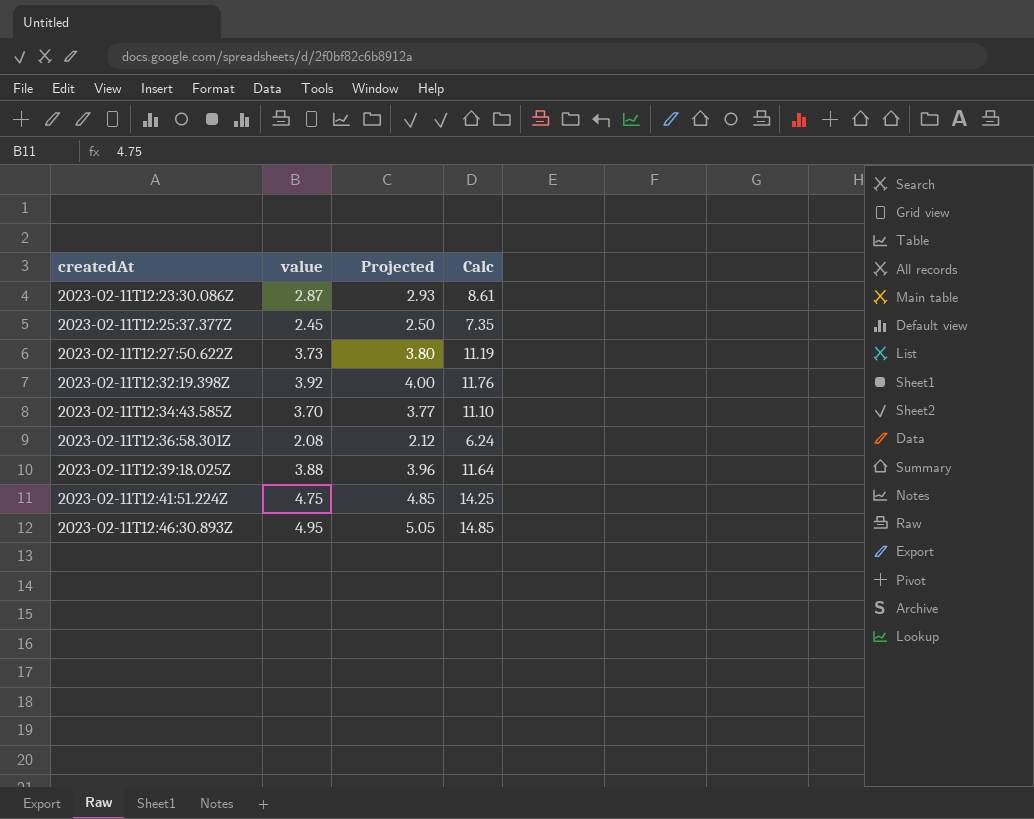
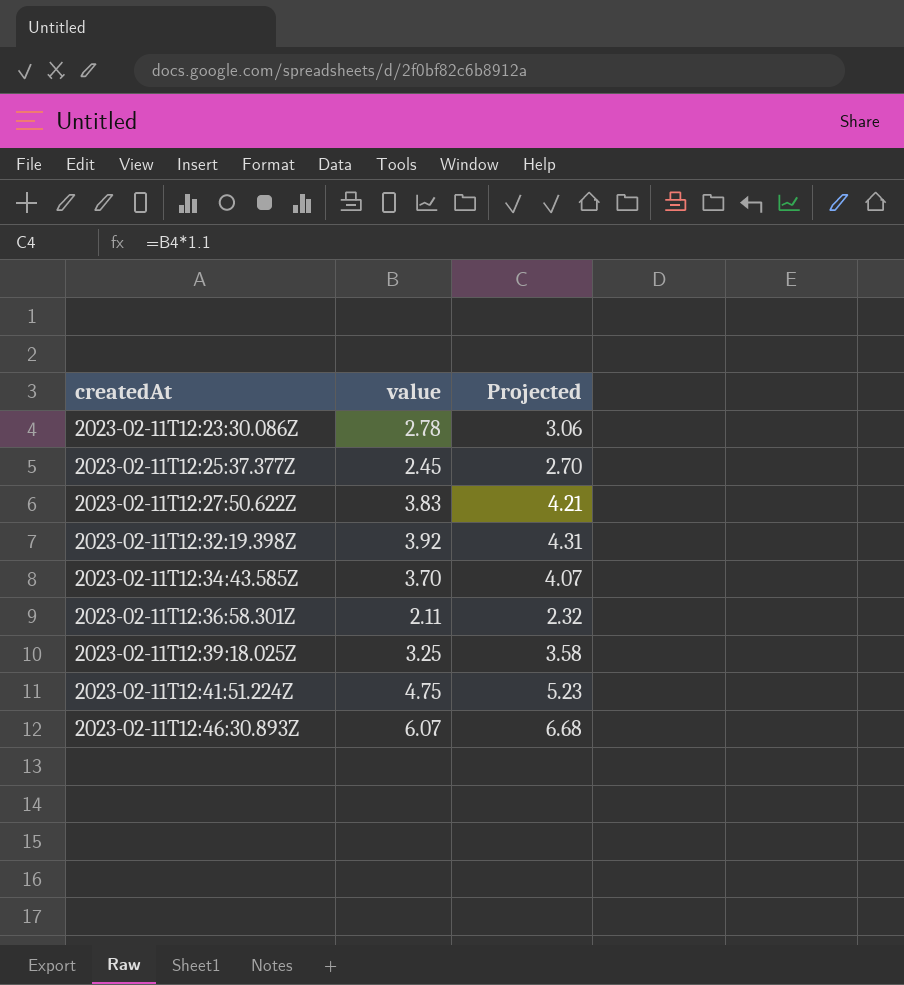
column Calc | formula: [value] * 3 -> none
column Projected | formula: [value] * 1.02 -> [value] * 1.1
2023-02-11T12:23:30.086Z | value: 2.87 -> 2.78
2023-02-11T12:27:50.622Z | value: 3.73 -> 3.83
2023-02-11T12:36:58.301Z | value: 2.08 -> 2.11
2023-02-11T12:39:18.025Z | value: 3.88 -> 3.25
2023-02-11T12:46:30.893Z | value: 4.95 -> 6.07

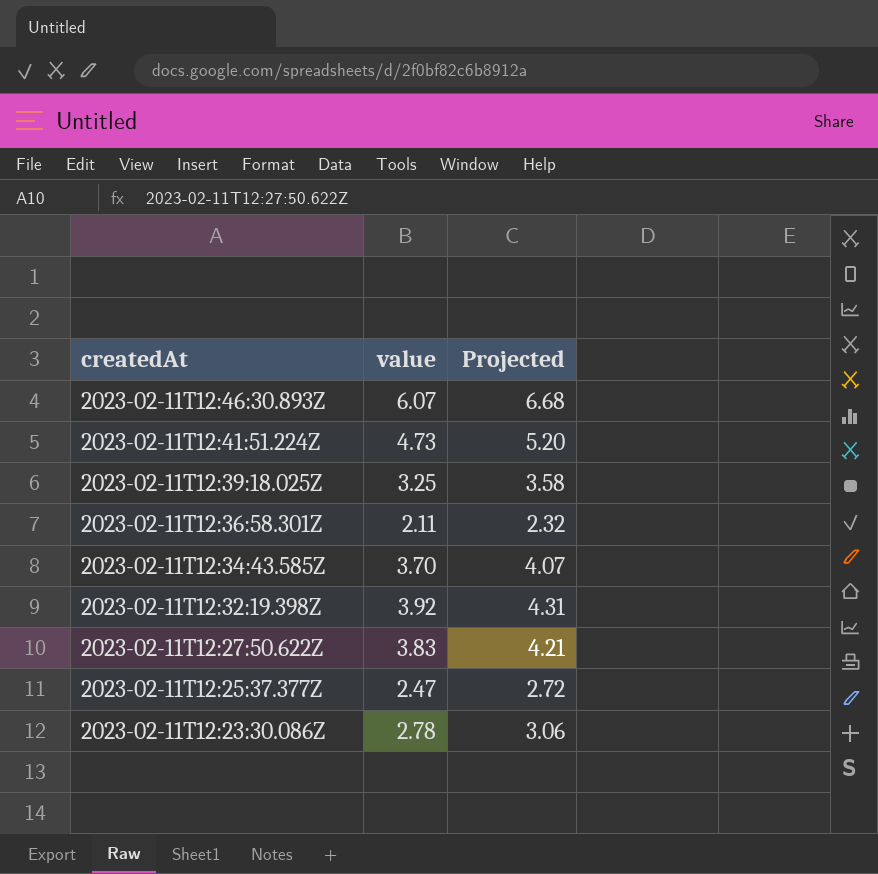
row order: createdAt ascending -> createdAt descending
2023-02-11T12:41:51.224Z | value: 4.75 -> 4.73
2023-02-11T12:41:51.224Z | Projected: 5.23 -> 5.20
2023-02-11T12:25:37.377Z | value: 2.45 -> 2.47
2023-02-11T12:25:37.377Z | Projected: 2.70 -> 2.72

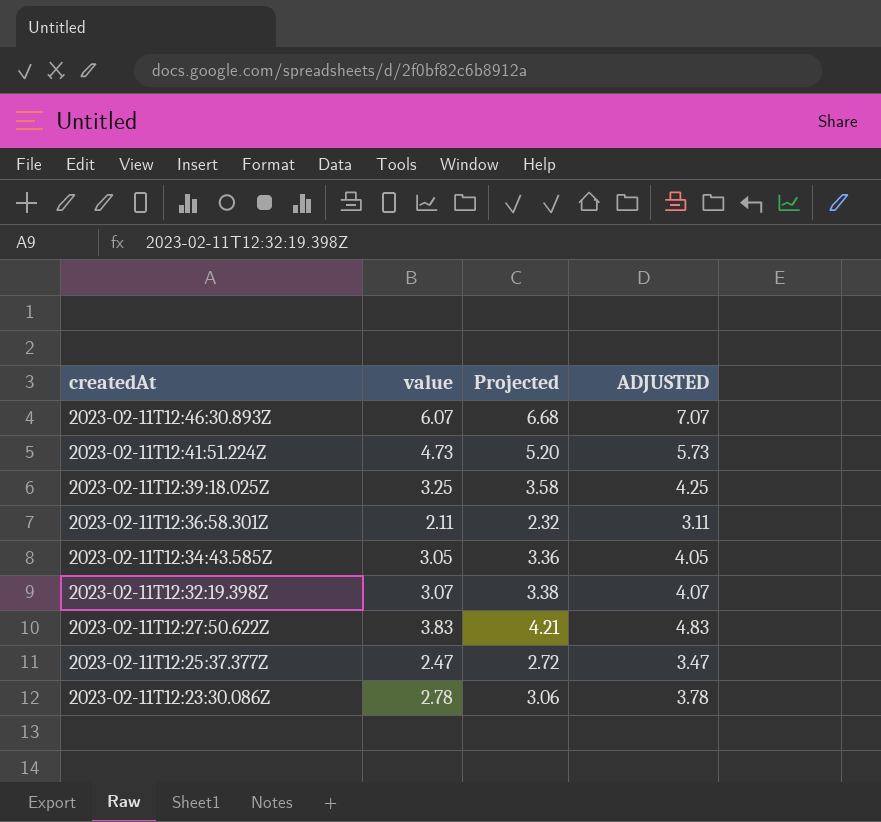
column ADJUSTED | formula: none -> [value] + 1
2023-02-11T12:34:43.585Z | value: 3.70 -> 3.05
2023-02-11T12:34:43.585Z | Projected: 4.07 -> 3.36
2023-02-11T12:32:19.398Z | value: 3.92 -> 3.07
2023-02-11T12:32:19.398Z | Projected: 4.31 -> 3.38

